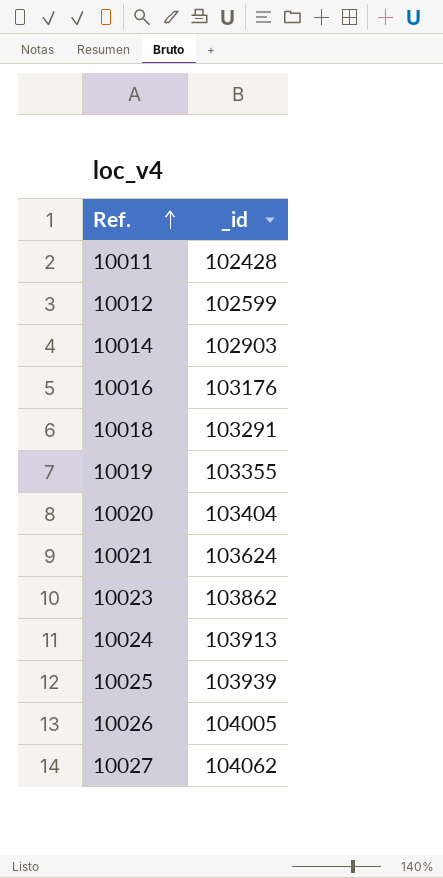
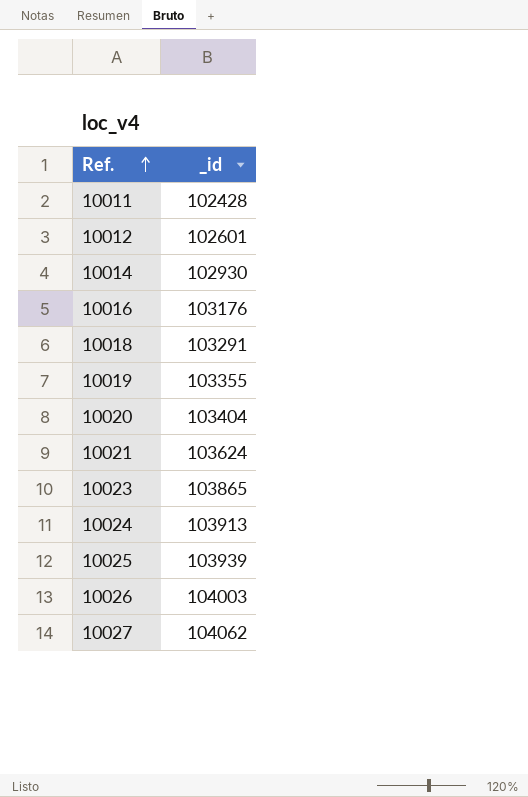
10012 | _id: 102599 -> 102601
10014 | _id: 102903 -> 102930
10023 | _id: 103862 -> 103865
10026 | _id: 104005 -> 104003

